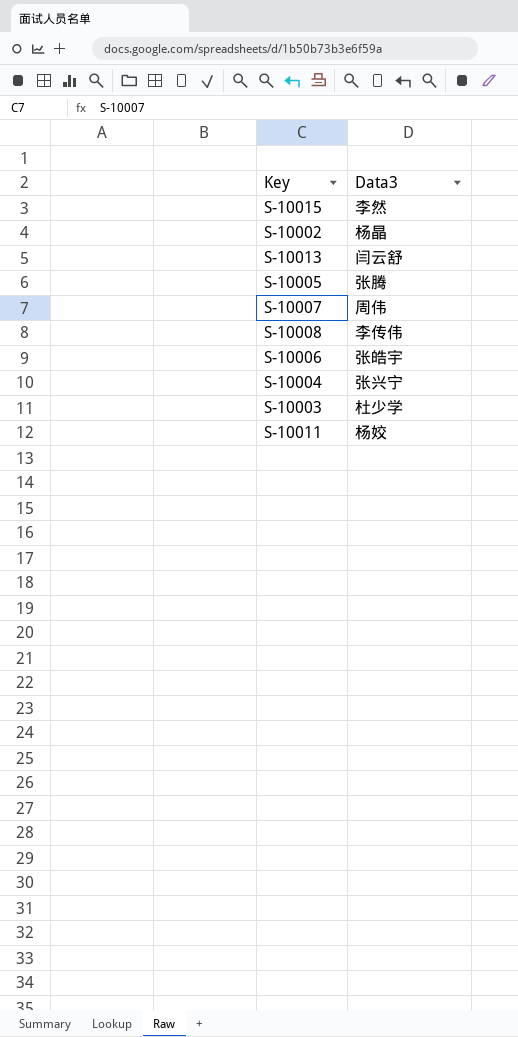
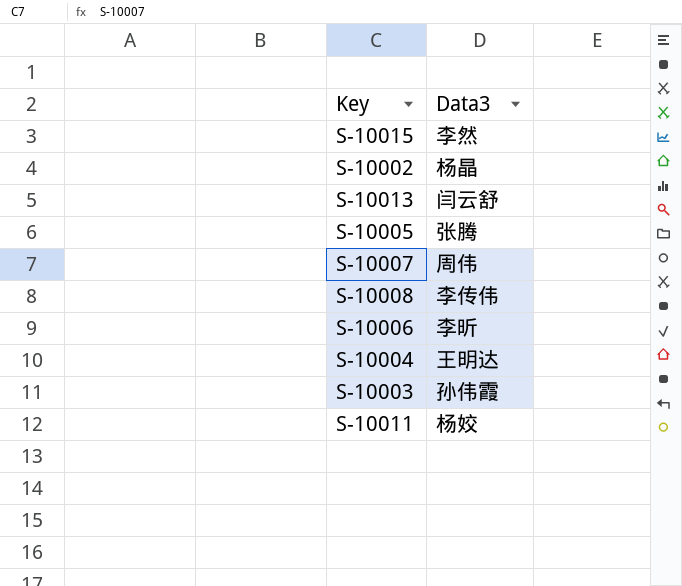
S-10006 | Data3: 张皓宇 -> 李昕
S-10004 | Data3: 张兴宁 -> 王明达
S-10003 | Data3: 杜少学 -> 孙伟霞

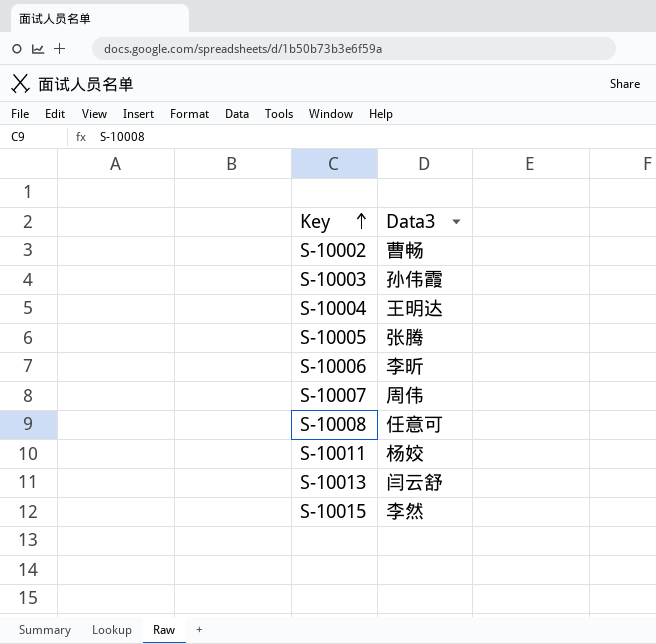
row order: none -> Key ascending
S-10002 | Data3: 杨晶 -> 曹畅
S-10008 | Data3: 李传伟 -> 任意可

